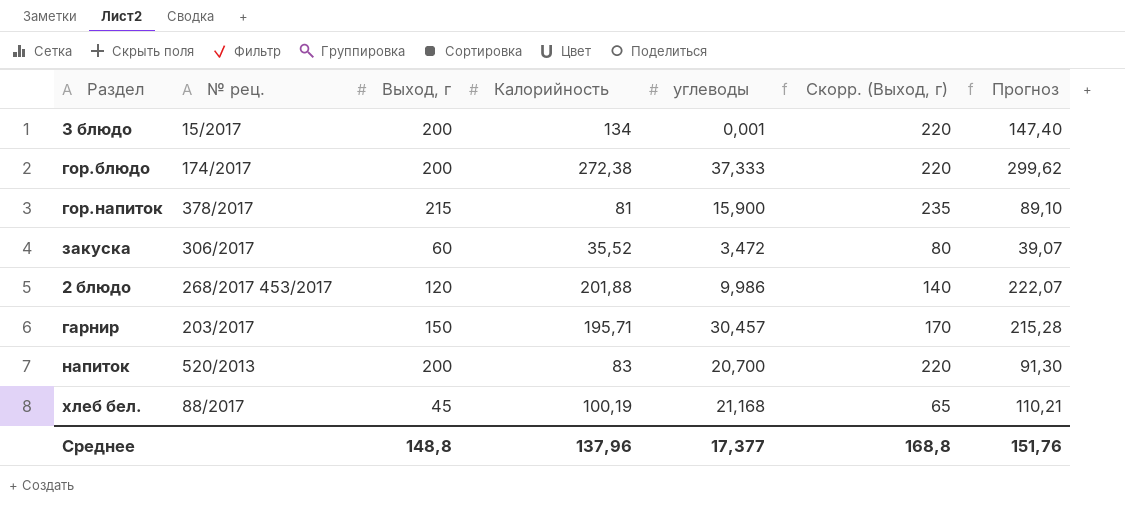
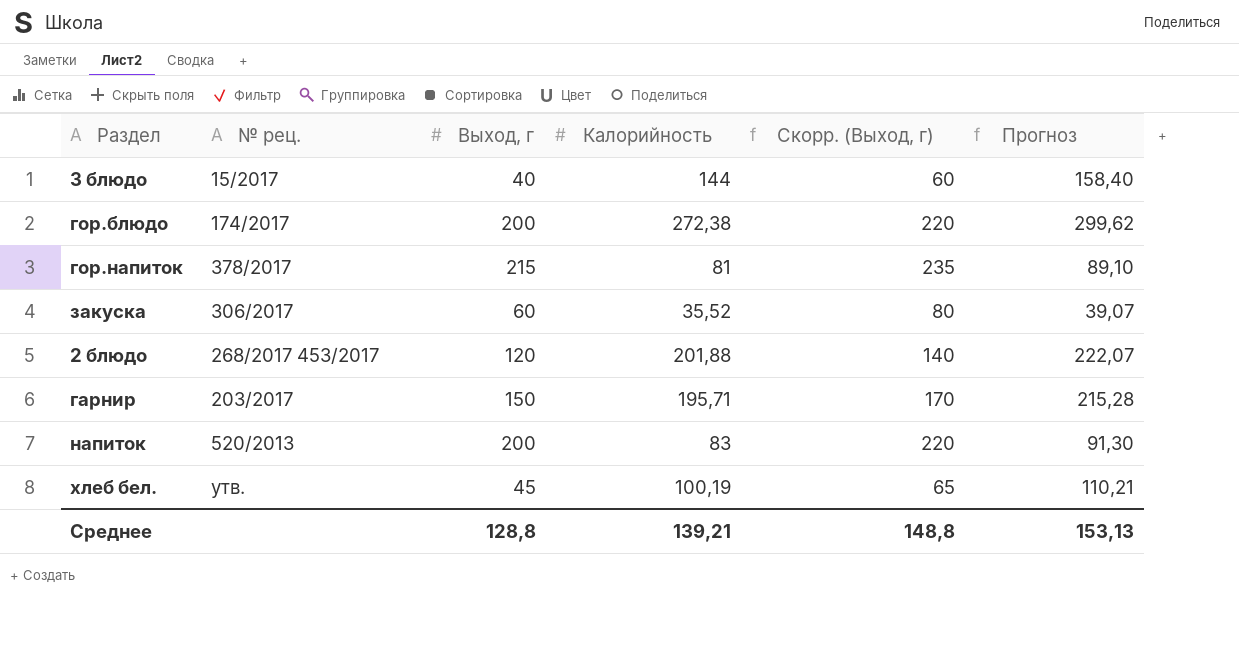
column углеводы | position: 5 -> none
3 блюдо | Выход, г: 200 -> 40
3 блюдо | Калорийность: 134 -> 144
3 блюдо | Скорр. (Выход, г): 220 -> 60
3 блюдо | Прогноз: 147,40 -> 158,40
хлеб бел. | № рец.: 88/2017 -> утв.
Среднее | Выход, г: 148,8 -> 128,8
Среднее | Калорийность: 137,96 -> 139,21
Среднее | Скорр. (Выход, г): 168,8 -> 148,8
Среднее | Прогноз: 151,76 -> 153,13

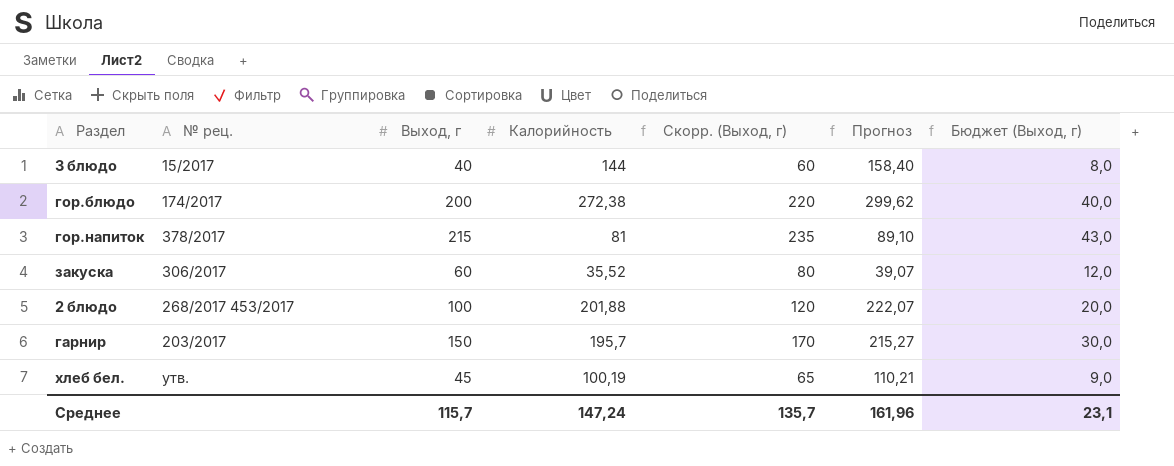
column Бюджет (Выход, г) | formula: none -> [Выход, г] * 0,2
row напиток: 520/2013 | 200 | 83 | 220 | 91,30 -> none
2 блюдо | Выход, г: 120 -> 100
2 блюдо | Скорр. (Выход, г): 140 -> 120
гарнир | Калорийность: 195,71 -> 195,7
гарнир | Прогноз: 215,28 -> 215,27
Среднее | Выход, г: 128,8 -> 115,7
Среднее | Калорийность: 139,21 -> 147,24
Среднее | Скорр. (Выход, г): 148,8 -> 135,7
Среднее | Прогноз: 153,13 -> 161,96

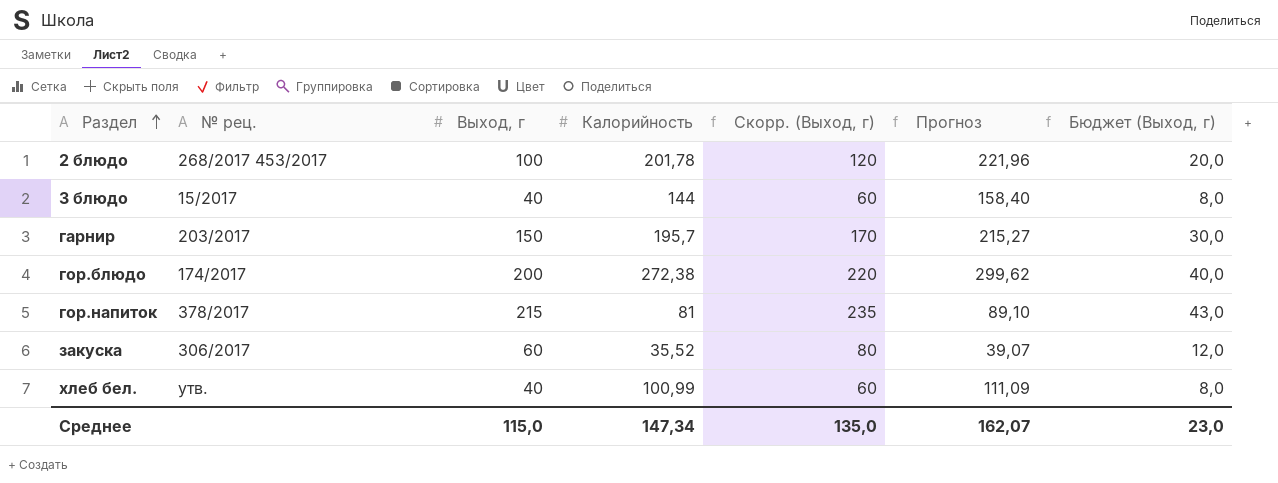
row order: none -> Раздел ascending
2 блюдо | Калорийность: 201,88 -> 201,78
2 блюдо | Прогноз: 222,07 -> 221,96
хлеб бел. | Выход, г: 45 -> 40
хлеб бел. | Калорийность: 100,19 -> 100,99
хлеб бел. | Скорр. (Выход, г): 65 -> 60
хлеб бел. | Прогноз: 110,21 -> 111,09
хлеб бел. | Бюджет (Выход, г): 9,0 -> 8,0
Среднее | Выход, г: 115,7 -> 115,0
Среднее | Калорийность: 147,24 -> 147,34
Среднее | Скорр. (Выход, г): 135,7 -> 135,0
Среднее | Прогноз: 161,96 -> 162,07
Среднее | Бюджет (Выход, г): 23,1 -> 23,0

